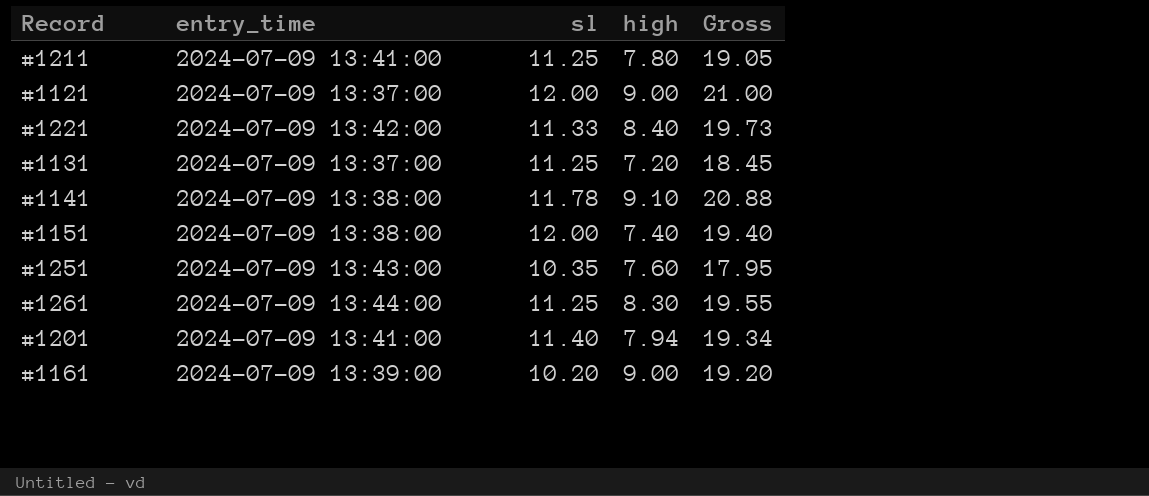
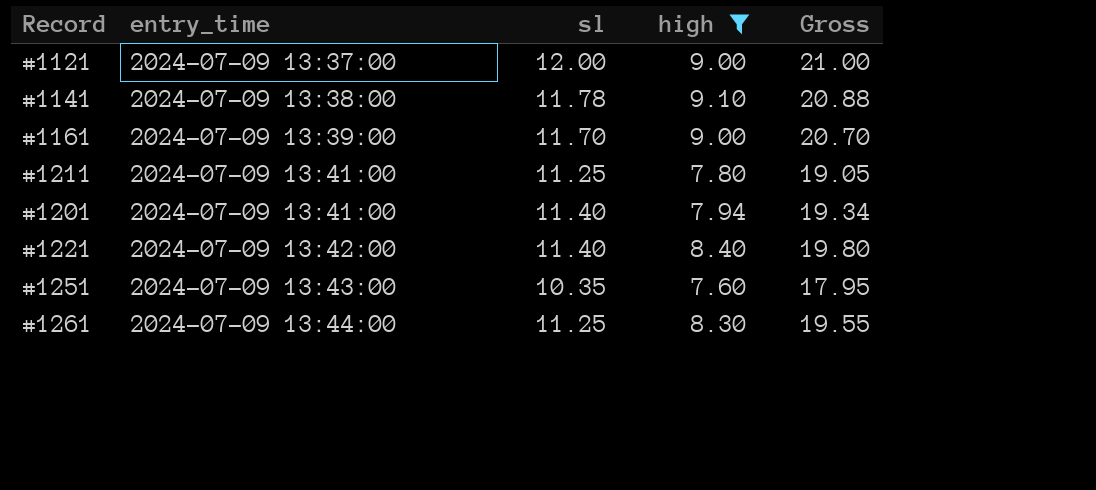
filter: none -> high >= 7.60
row order: none -> entry_time ascending
#1161 | sl: 10.20 -> 11.70
#1161 | Gross: 19.20 -> 20.70
#1221 | sl: 11.33 -> 11.40
#1221 | Gross: 19.73 -> 19.80

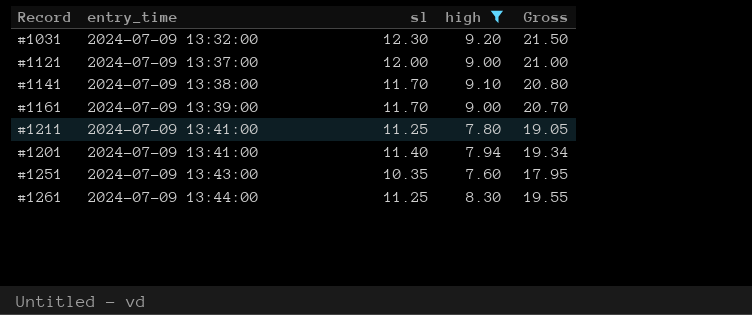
row #1221: 2024-07-09 13:42:00 | 11.40 | 8.40 | 19.80 -> none
row #1031: none -> 2024-07-09 13:32:00 | 12.30 | 9.20 | 21.50
#1141 | sl: 11.78 -> 11.70
#1141 | Gross: 20.88 -> 20.80

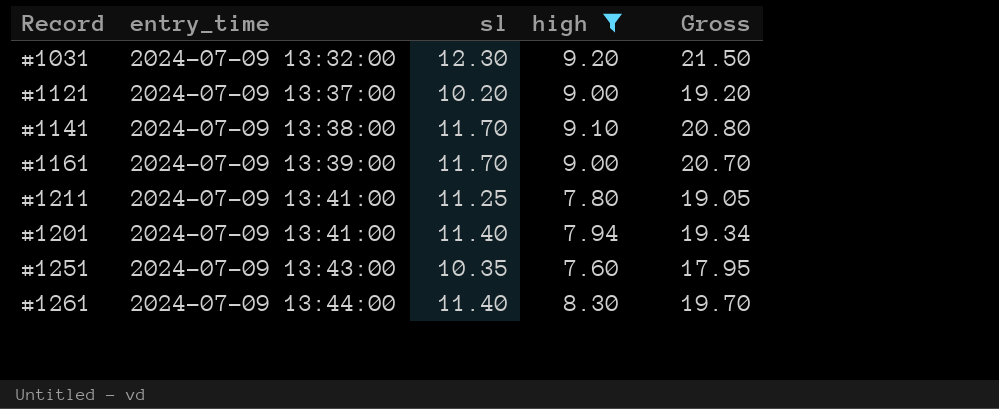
#1121 | sl: 12.00 -> 10.20
#1121 | Gross: 21.00 -> 19.20
#1261 | sl: 11.25 -> 11.40
#1261 | Gross: 19.55 -> 19.70

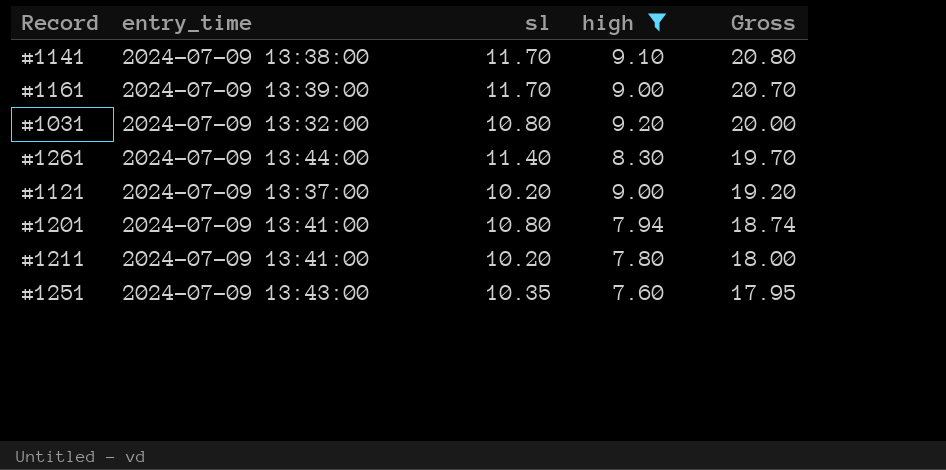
row order: entry_time ascending -> Gross descending
#1031 | sl: 12.30 -> 10.80
#1031 | Gross: 21.50 -> 20.00
#1201 | sl: 11.40 -> 10.80
#1201 | Gross: 19.34 -> 18.74
#1211 | sl: 11.25 -> 10.20
#1211 | Gross: 19.05 -> 18.00

